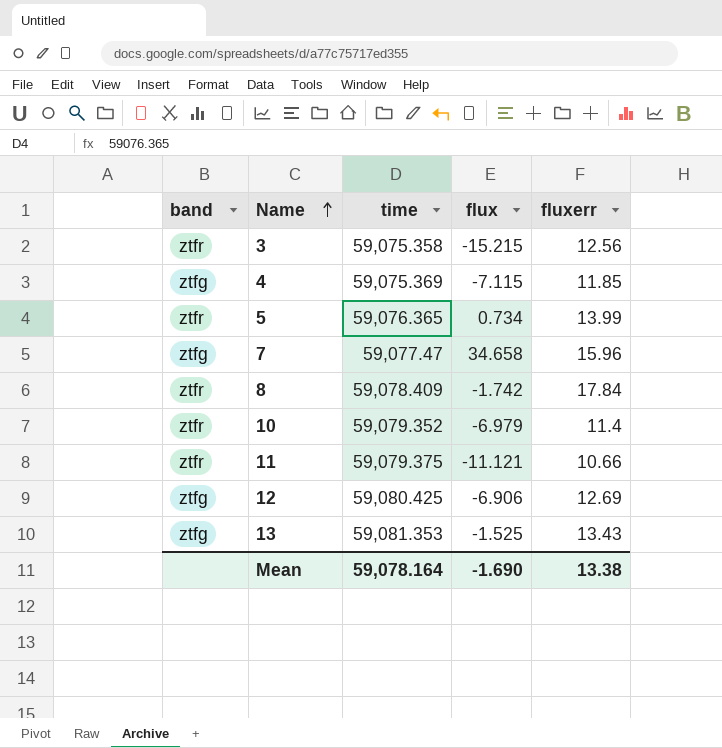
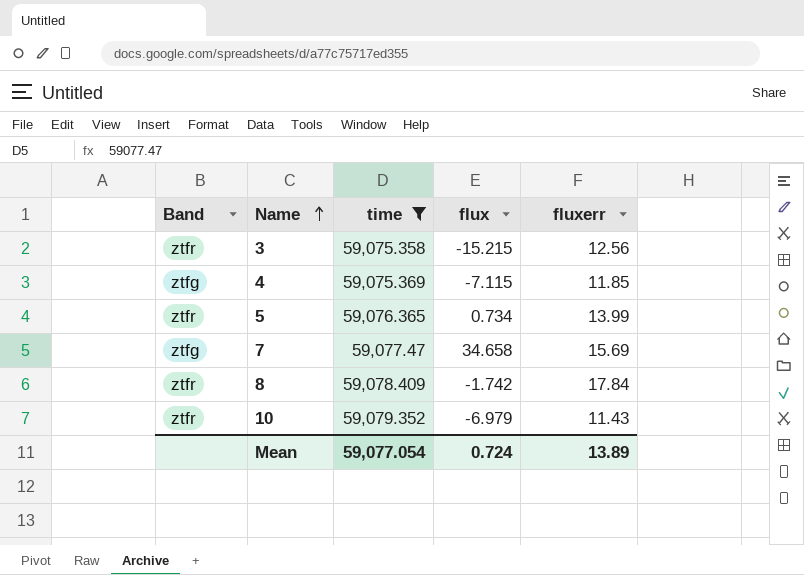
filter: none -> time <= 59,079.352
column name: band -> Band
7 | fluxerr: 15.96 -> 15.69
10 | fluxerr: 11.4 -> 11.43
Mean | time: 59,078.164 -> 59,077.054
Mean | flux: -1.690 -> 0.724
Mean | fluxerr: 13.38 -> 13.89

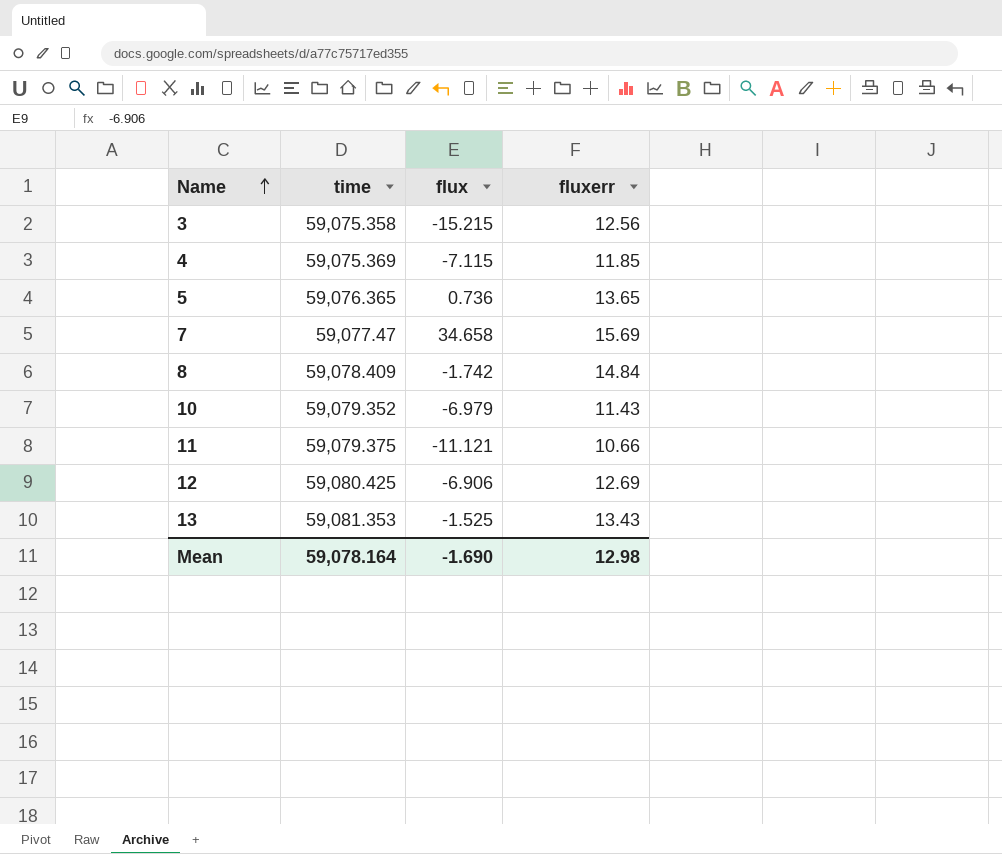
filter: time <= 59,079.352 -> none
column Band | position: 1 -> none
5 | flux: 0.734 -> 0.736
5 | fluxerr: 13.99 -> 13.65
8 | fluxerr: 17.84 -> 14.84
Mean | time: 59,077.054 -> 59,078.164
Mean | flux: 0.724 -> -1.690
Mean | fluxerr: 13.89 -> 12.98

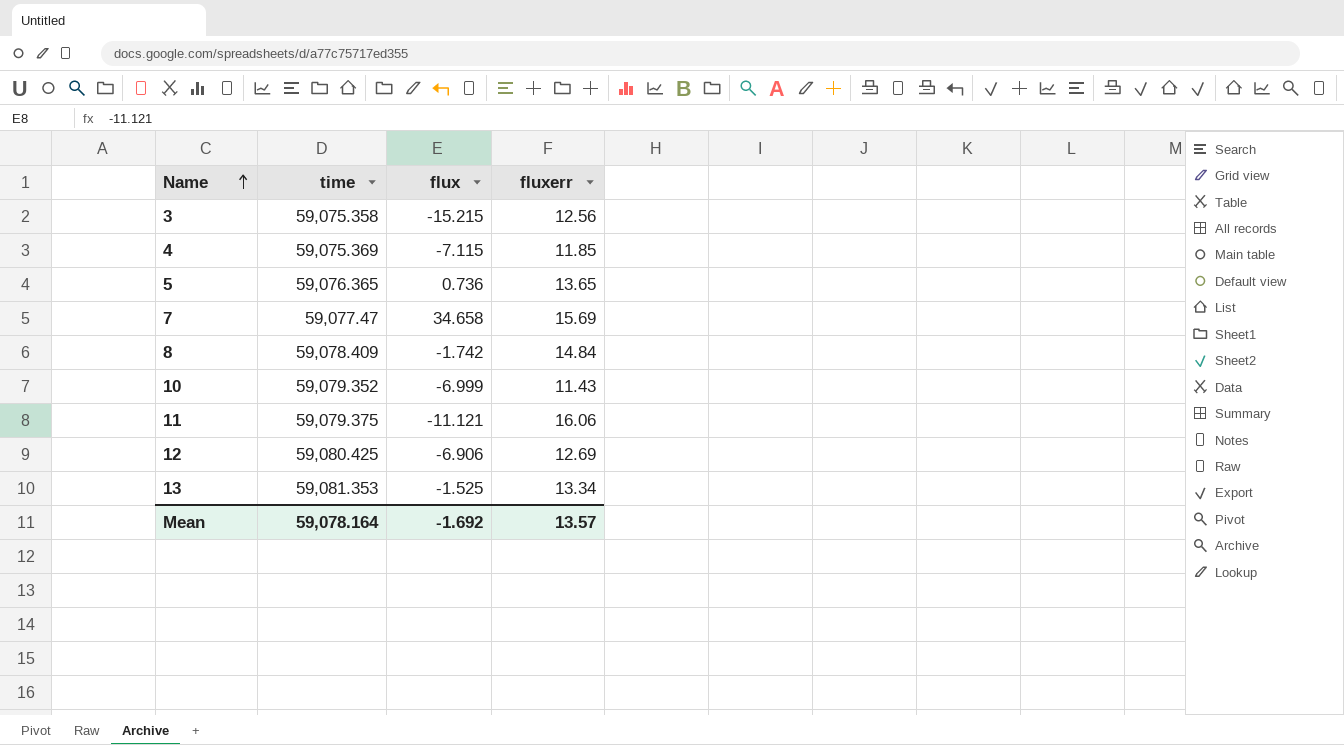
10 | flux: -6.979 -> -6.999
11 | fluxerr: 10.66 -> 16.06
13 | fluxerr: 13.43 -> 13.34
Mean | flux: -1.690 -> -1.692
Mean | fluxerr: 12.98 -> 13.57

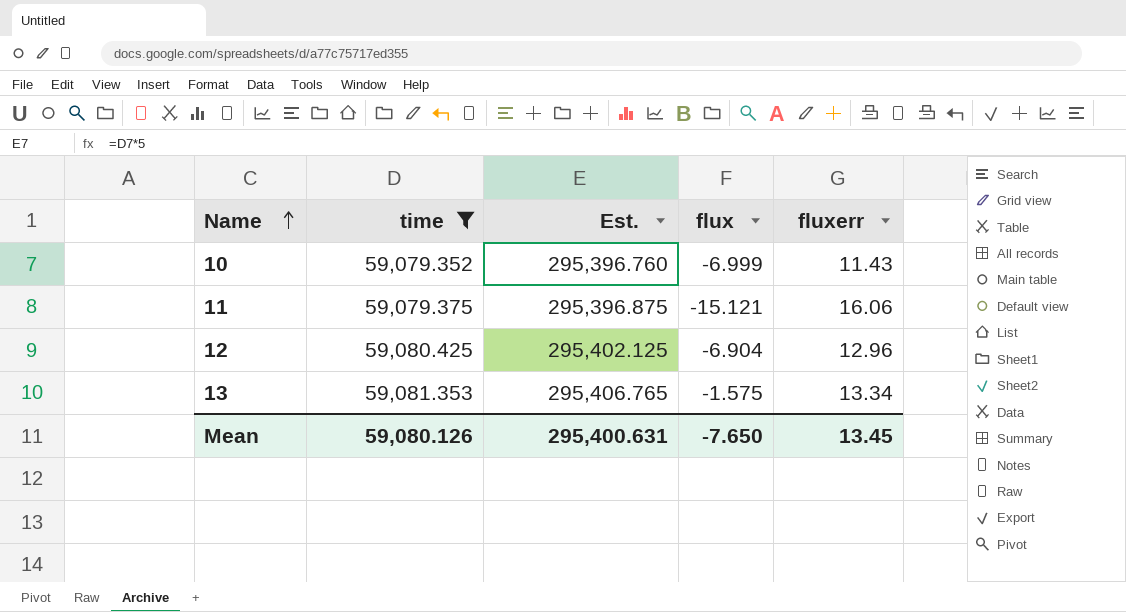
filter: none -> time >= 59,079.352
column Est. | formula: none -> [time] * 5
11 | flux: -11.121 -> -15.121
12 | flux: -6.906 -> -6.904
12 | fluxerr: 12.69 -> 12.96
13 | flux: -1.525 -> -1.575
Mean | time: 59,078.164 -> 59,080.126
Mean | flux: -1.692 -> -7.650
Mean | fluxerr: 13.57 -> 13.45

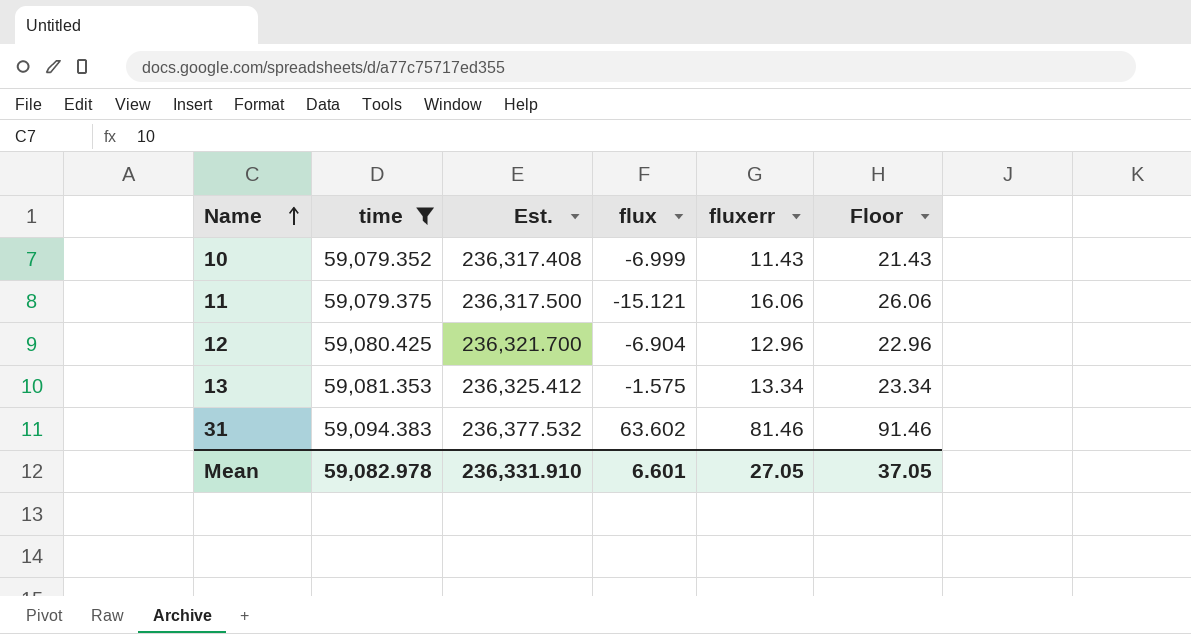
column Est. | formula: [time] * 5 -> [time] * 4
column Floor | formula: none -> [fluxerr] + 10
row 31: none -> 59,094.383 | 236,377.532 | 63.602 | 81.46 | 91.46
Mean | time: 59,080.126 -> 59,082.978
Mean | Est.: 295,400.631 -> 236,331.910
Mean | flux: -7.650 -> 6.601
Mean | fluxerr: 13.45 -> 27.05

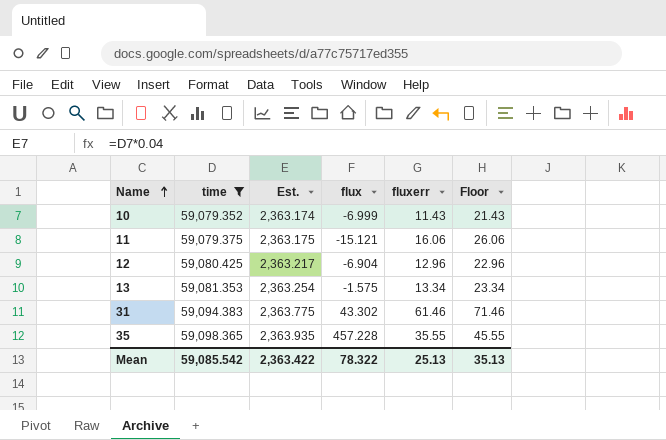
column Est. | formula: [time] * 4 -> [time] * 0.04
31 | flux: 63.602 -> 43.302
31 | fluxerr: 81.46 -> 61.46
31 | Floor: 91.46 -> 71.46
row 35: none -> 59,098.365 | 2,363.935 | 457.228 | 35.55 | 45.55
Mean | time: 59,082.978 -> 59,085.542
Mean | Est.: 236,331.910 -> 2,363.422
Mean | flux: 6.601 -> 78.322
Mean | fluxerr: 27.05 -> 25.13
Mean | Floor: 37.05 -> 35.13

